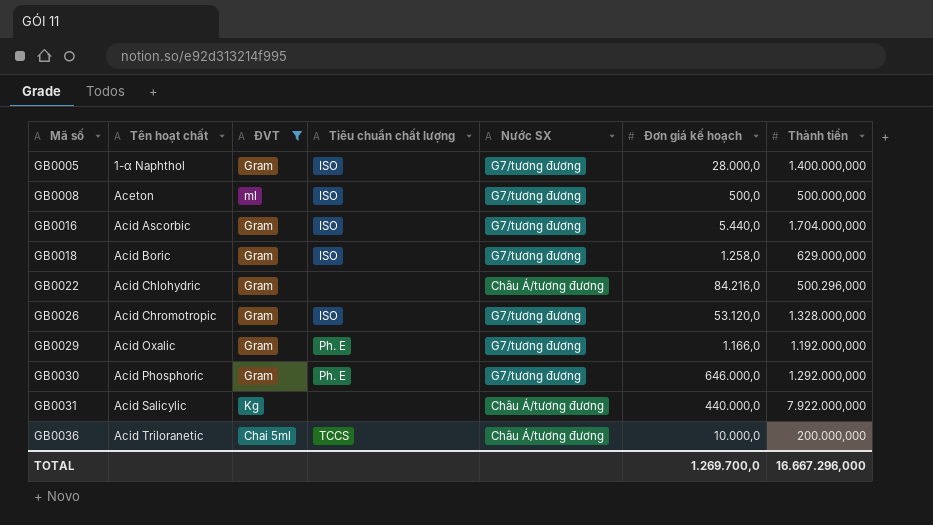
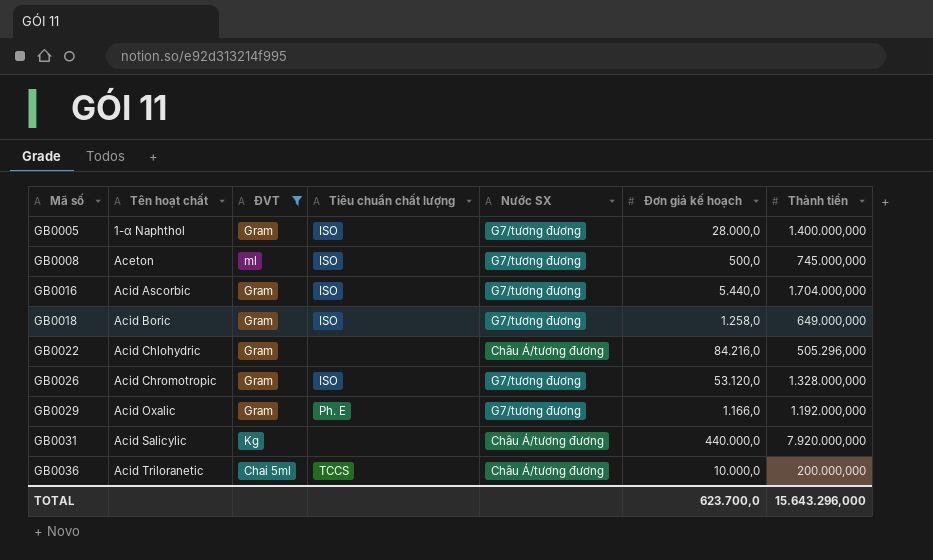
row GB0030: Acid Phosphoric | Gram | Ph. E | G7/tương đương | 646.000,0 | 1.292.000,000 -> none
GB0008 | Thành tiền: 500.000,000 -> 745.000,000
GB0018 | Thành tiền: 629.000,000 -> 649.000,000
GB0022 | Thành tiền: 500.296,000 -> 505.296,000
GB0031 | Thành tiền: 7.922.000,000 -> 7.920.000,000
TOTAL | Đơn giá kế hoạch: 1.269.700,0 -> 623.700,0
TOTAL | Thành tiền: 16.667.296,000 -> 15.643.296,000

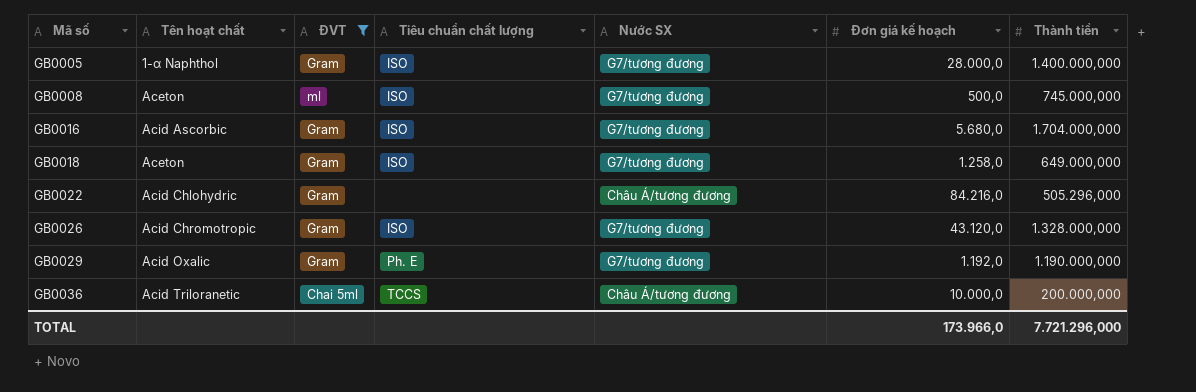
row GB0031: Acid Salicylic | Kg | none | Châu Á/tương đương | 440.000,0 | 7.920.000,000 -> none
GB0016 | Đơn giá kế hoạch: 5.440,0 -> 5.680,0
GB0018 | Tên hoạt chất: Acid Boric -> Aceton
GB0026 | Đơn giá kế hoạch: 53.120,0 -> 43.120,0
GB0029 | Đơn giá kế hoạch: 1.166,0 -> 1.192,0
GB0029 | Thành tiền: 1.192.000,000 -> 1.190.000,000
TOTAL | Đơn giá kế hoạch: 623.700,0 -> 173.966,0
TOTAL | Thành tiền: 15.643.296,000 -> 7.721.296,000

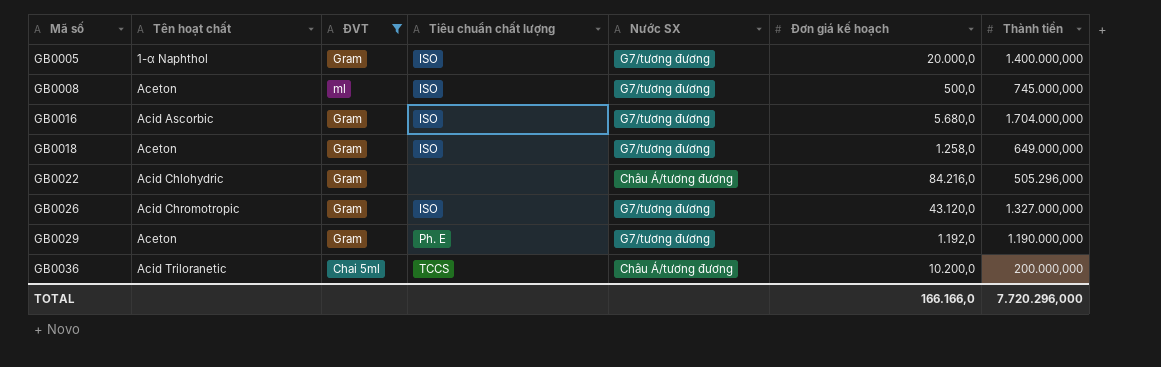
GB0005 | Đơn giá kế hoạch: 28.000,0 -> 20.000,0
GB0026 | Thành tiền: 1.328.000,000 -> 1.327.000,000
GB0029 | Tên hoạt chất: Acid Oxalic -> Aceton
GB0036 | Đơn giá kế hoạch: 10.000,0 -> 10.200,0
TOTAL | Đơn giá kế hoạch: 173.966,0 -> 166.166,0
TOTAL | Thành tiền: 7.721.296,000 -> 7.720.296,000

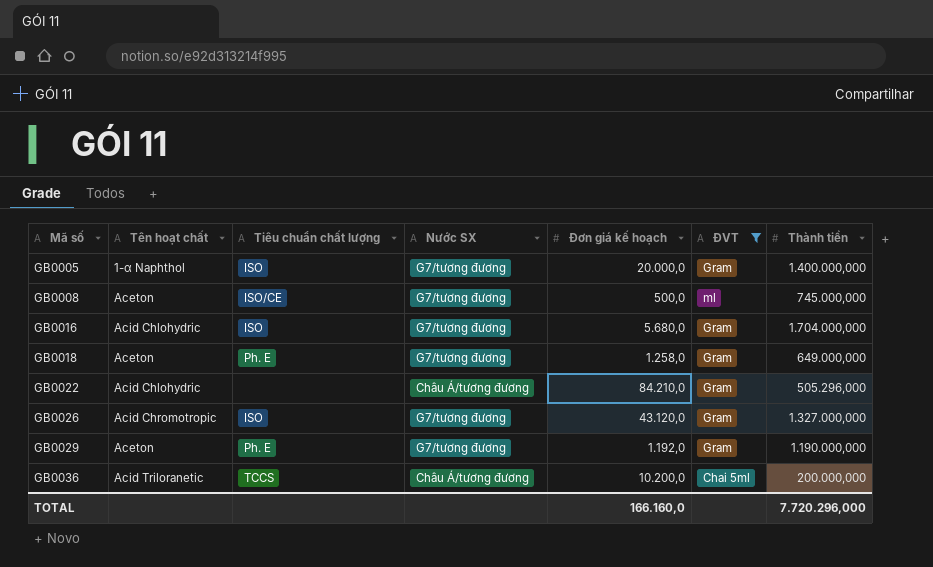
column ĐVT | position: 3 -> 6
GB0008 | Tiêu chuẩn chất lượng: ISO -> ISO/CE
GB0016 | Tên hoạt chất: Acid Ascorbic -> Acid Chlohydric
GB0018 | Tiêu chuẩn chất lượng: ISO -> Ph. E
GB0022 | Đơn giá kế hoạch: 84.216,0 -> 84.210,0
TOTAL | Đơn giá kế hoạch: 166.166,0 -> 166.160,0

